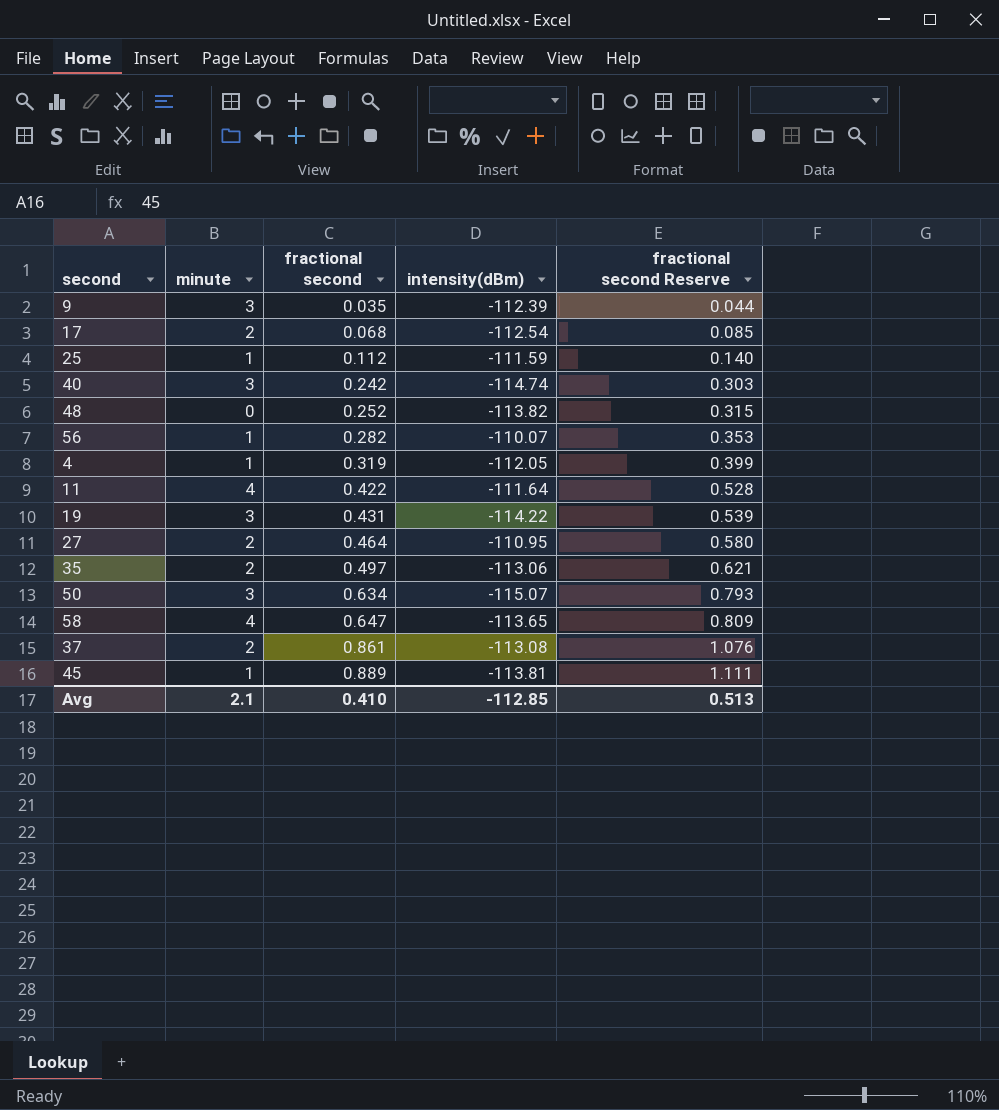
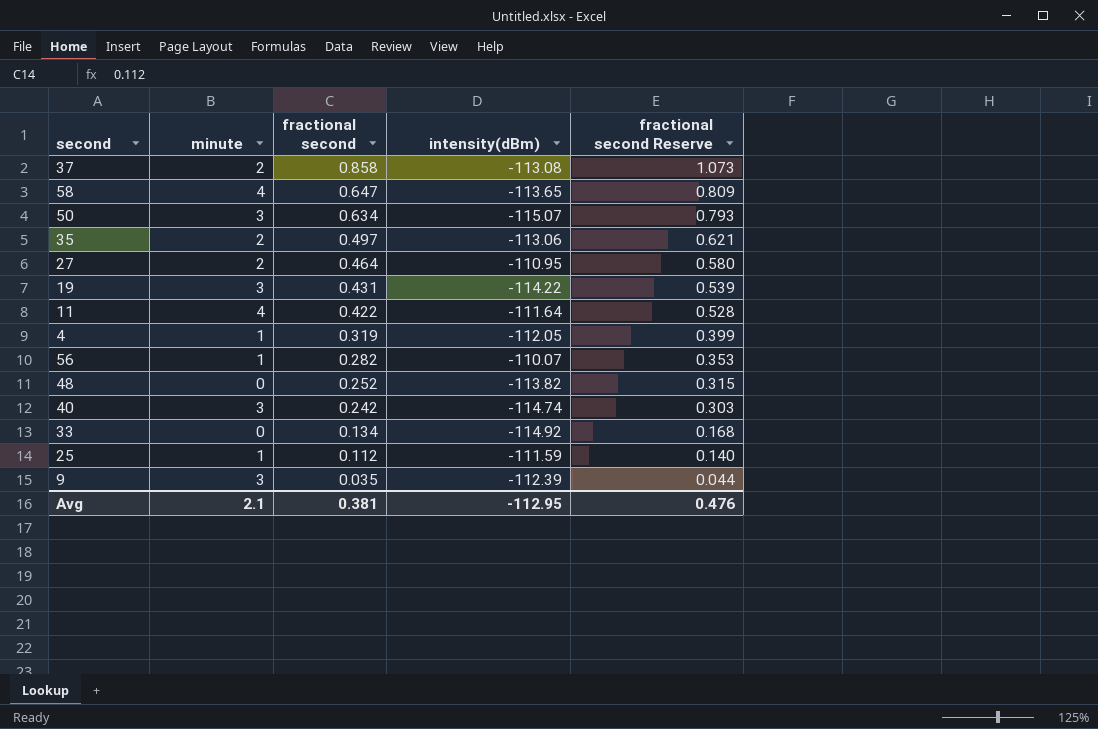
row order: fractional second ascending -> fractional second descending
row 17: 2 | 0.068 | -112.54 | 0.085 -> none
row 45: 1 | 0.889 | -113.81 | 1.111 -> none
37 | fractional second: 0.861 -> 0.858
37 | fractional second Reserve: 1.076 -> 1.073
row 33: none -> 0 | 0.134 | -114.92 | 0.168
Avg | fractional second: 0.410 -> 0.381
Avg | intensity(dBm): -112.85 -> -112.95
Avg | fractional second Reserve: 0.513 -> 0.476

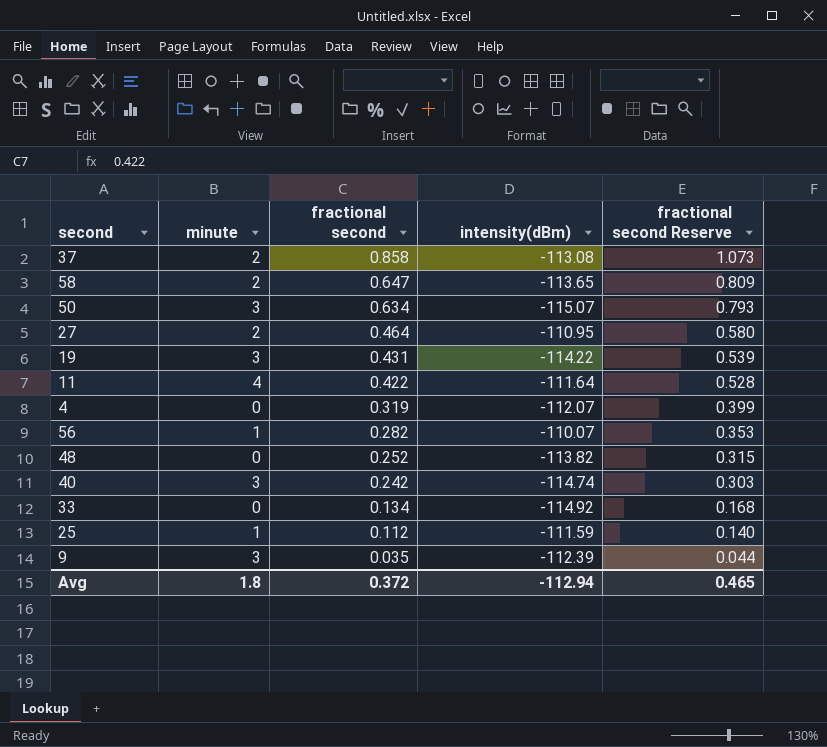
row 35: 2 | 0.497 | -113.06 | 0.621 -> none
58 | minute: 4 -> 2
4 | minute: 1 -> 0
4 | intensity(dBm): -112.05 -> -112.07
Avg | minute: 2.1 -> 1.8
Avg | fractional second: 0.381 -> 0.372
Avg | intensity(dBm): -112.95 -> -112.94
Avg | fractional second Reserve: 0.476 -> 0.465

